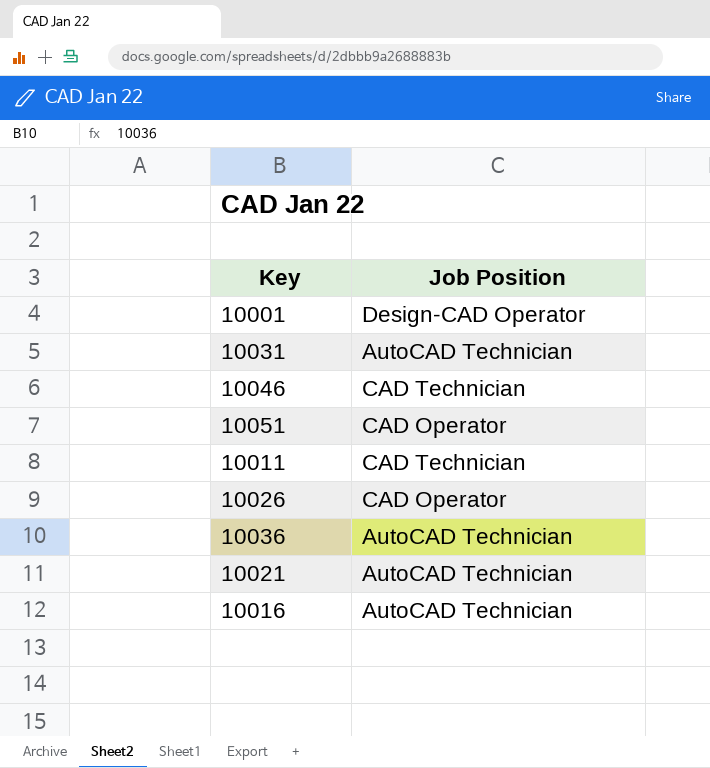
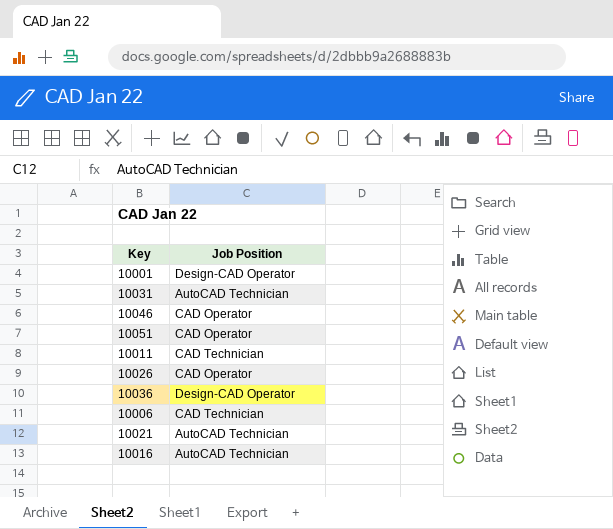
10046 | Job Position: CAD Technician -> CAD Operator
10036 | Job Position: AutoCAD Technician -> Design-CAD Operator
row 10006: none -> CAD Technician

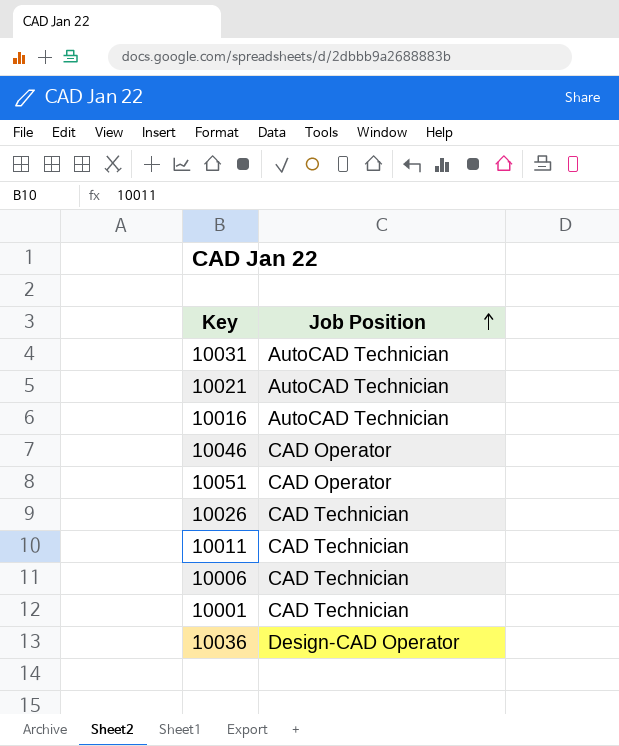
row order: none -> Job Position ascending
10026 | Job Position: CAD Operator -> CAD Technician
10001 | Job Position: Design-CAD Operator -> CAD Technician

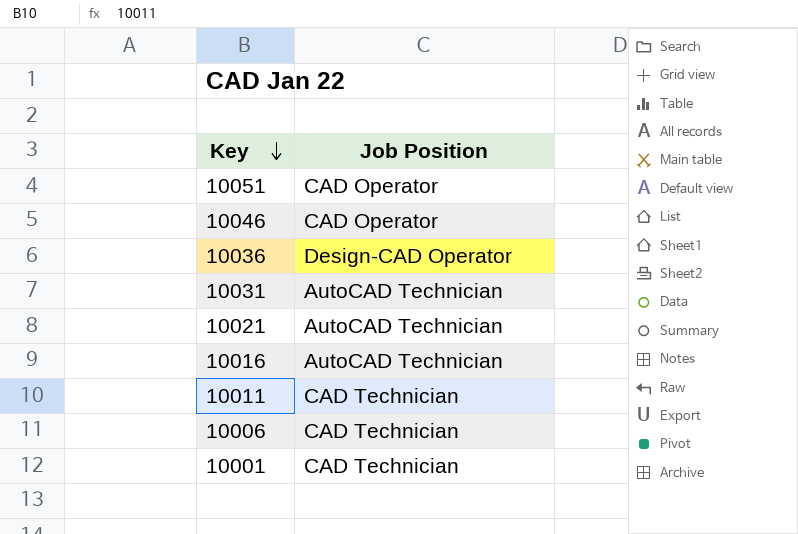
row order: Job Position ascending -> Key descending
row 10026: CAD Technician -> none

